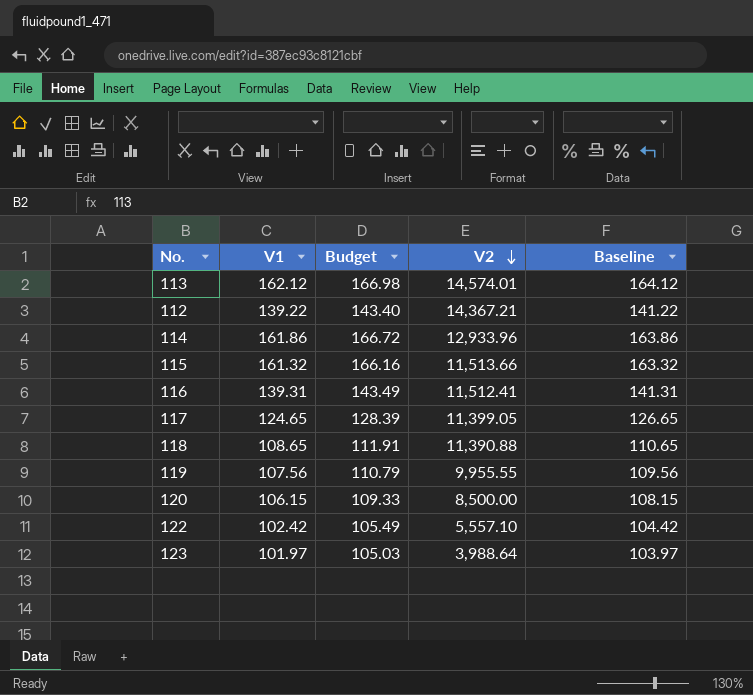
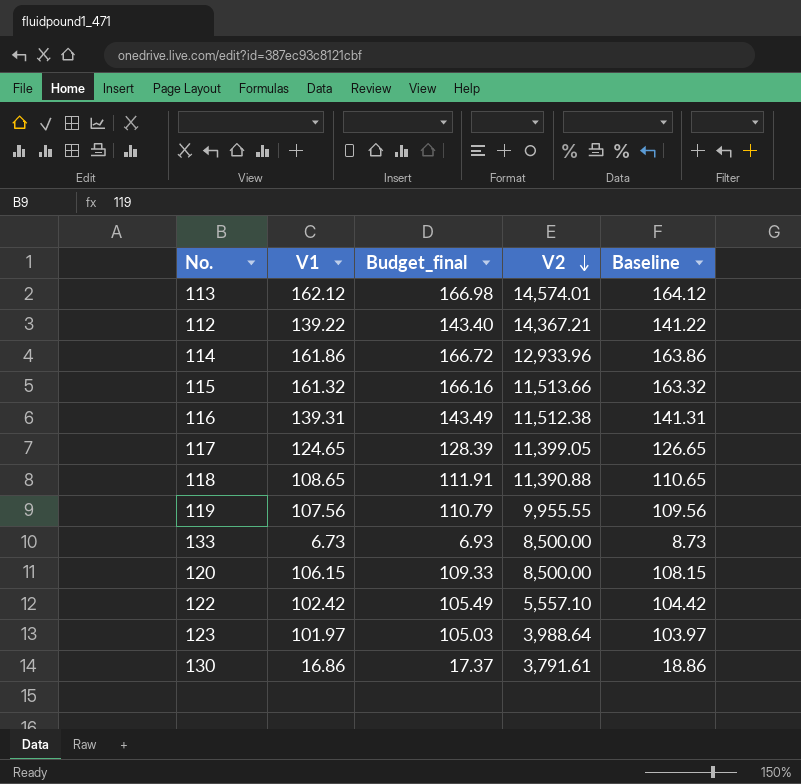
column name: Budget -> Budget_final
116 | V2: 11,512.41 -> 11,512.38
row 133: none -> 6.73 | 6.93 | 8,500.00 | 8.73
row 130: none -> 16.86 | 17.37 | 3,791.61 | 18.86

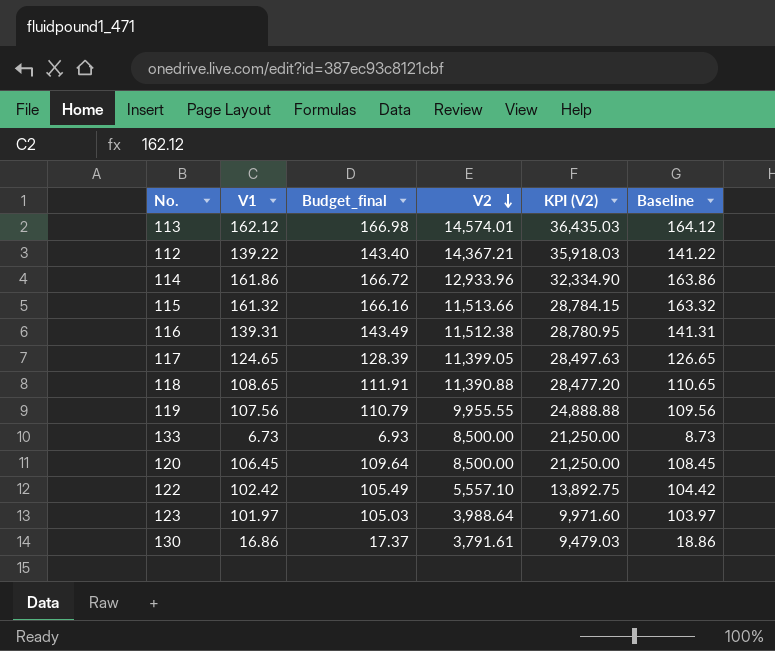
column KPI (V2) | formula: none -> [V2] * 2.5
120 | V1: 106.15 -> 106.45
120 | Budget_final: 109.33 -> 109.64
120 | Baseline: 108.15 -> 108.45

